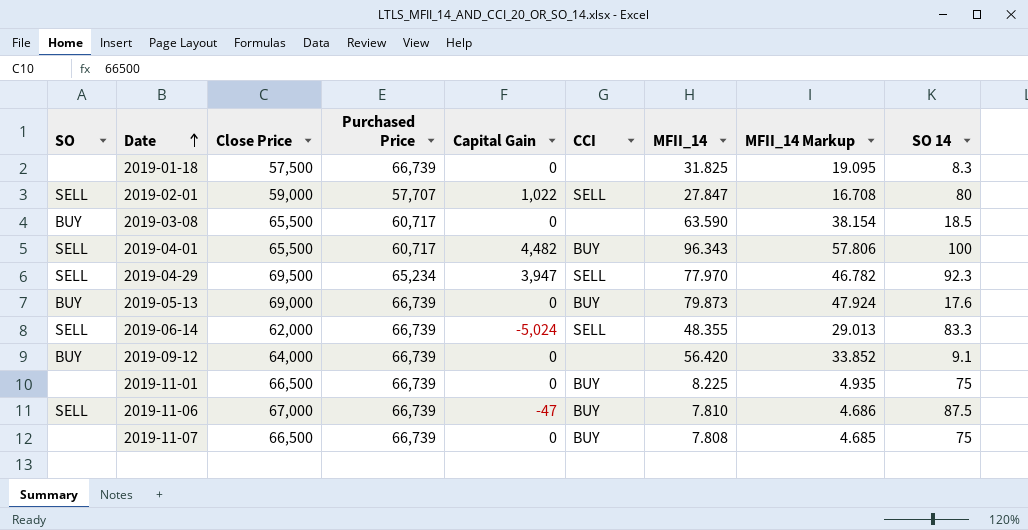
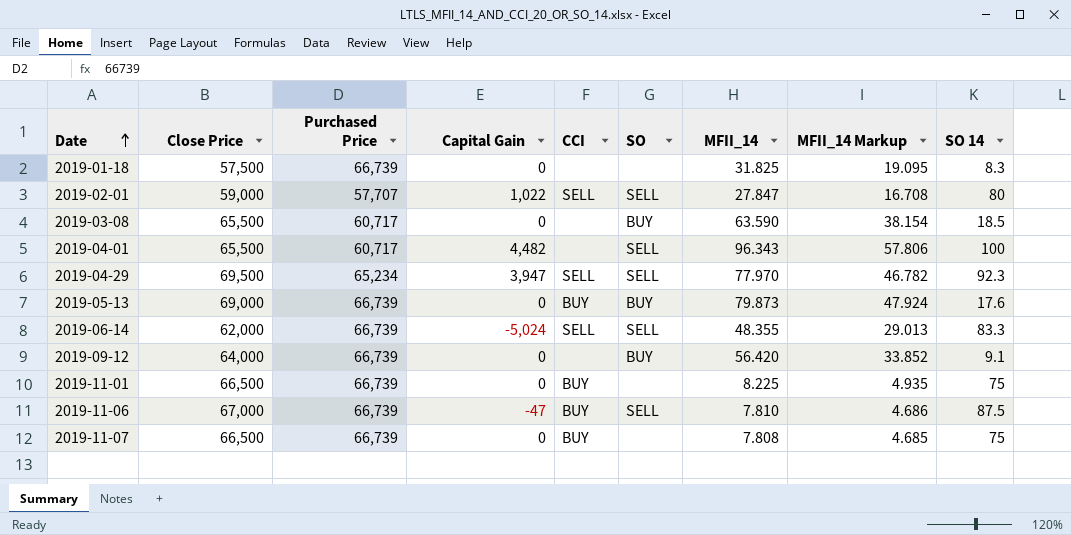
column SO | position: 1 -> 6
2019-04-01 | CCI: BUY -> none

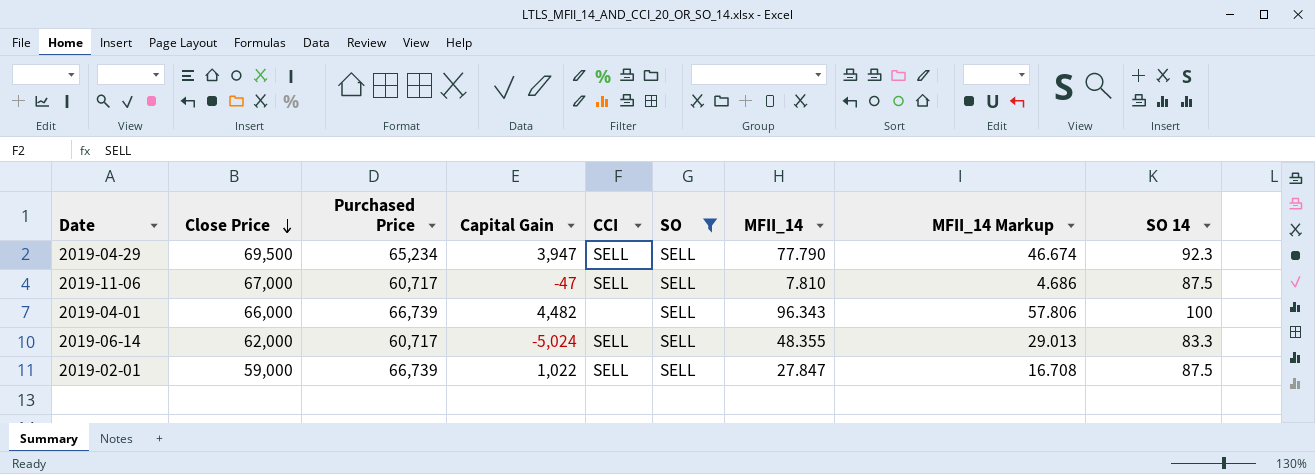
filter: none -> SO = SELL
row order: Date ascending -> Close Price descending
2019-04-29 | MFII_14: 77.970 -> 77.790
2019-04-29 | MFII_14 Markup: 46.782 -> 46.674
2019-11-06 | Purchased Price: 66,739 -> 60,717
2019-11-06 | CCI: BUY -> SELL
2019-04-01 | Close Price: 65,500 -> 66,000
2019-04-01 | Purchased Price: 60,717 -> 66,739
2019-06-14 | Purchased Price: 66,739 -> 60,717
2019-02-01 | Purchased Price: 57,707 -> 66,739
2019-02-01 | SO 14: 80 -> 87.5

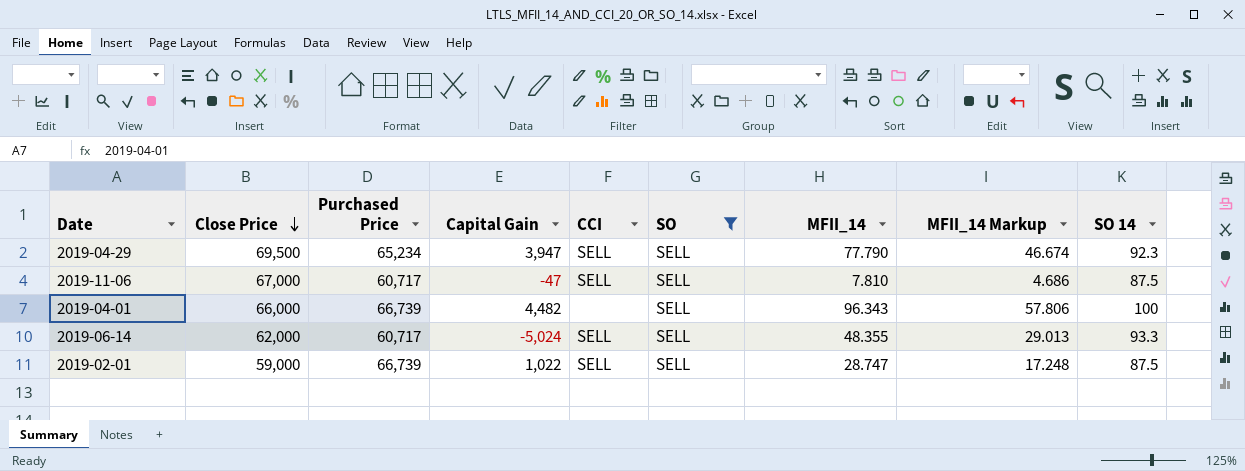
2019-06-14 | SO 14: 83.3 -> 93.3
2019-02-01 | MFII_14: 27.847 -> 28.747
2019-02-01 | MFII_14 Markup: 16.708 -> 17.248

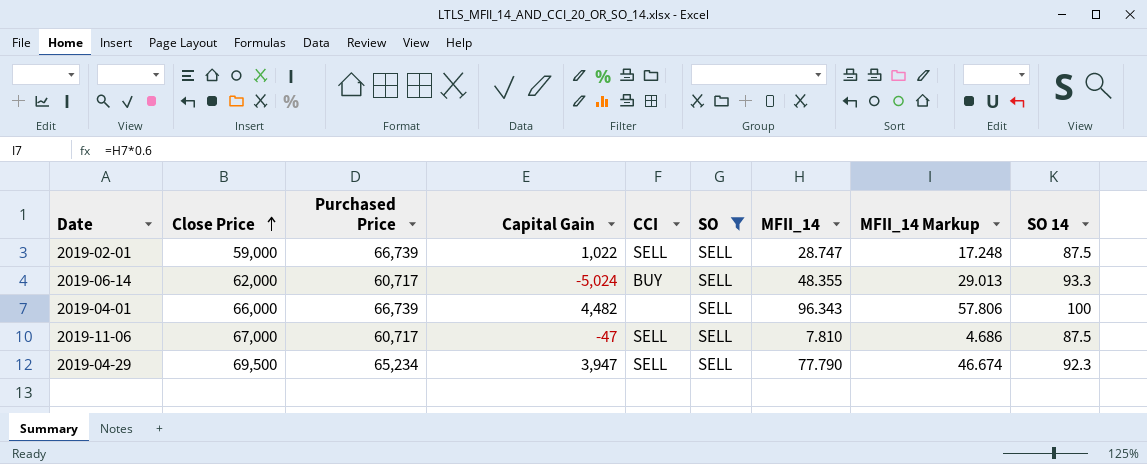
row order: Close Price descending -> Close Price ascending
2019-06-14 | CCI: SELL -> BUY

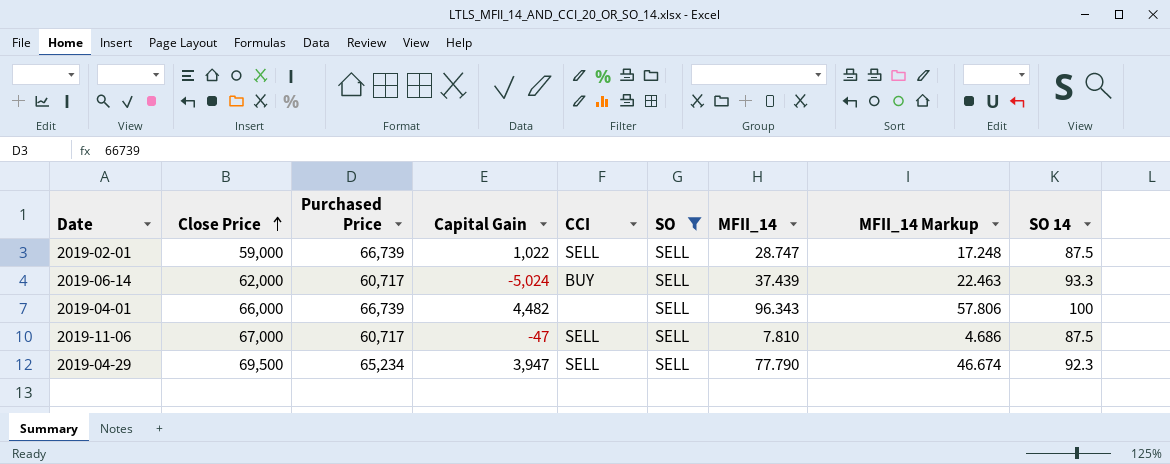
2019-06-14 | MFII_14: 48.355 -> 37.439
2019-06-14 | MFII_14 Markup: 29.013 -> 22.463

